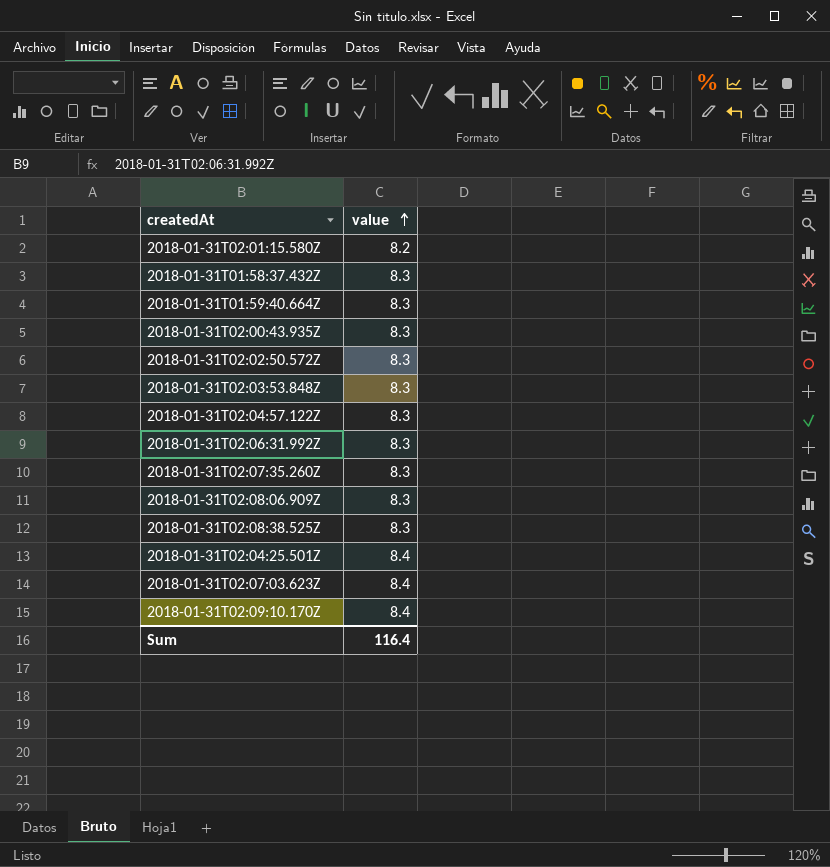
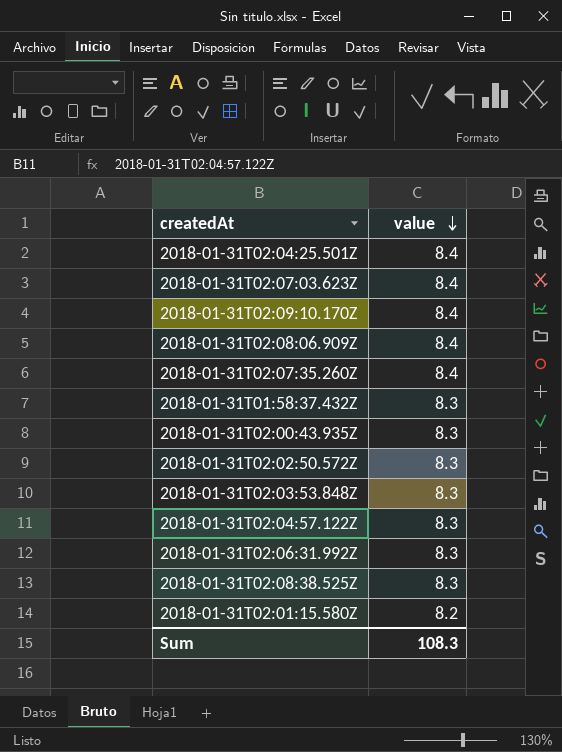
row order: value ascending -> value descending
row 2018-01-31T01:59:40.664Z: 8.3 -> none
2018-01-31T02:08:06.909Z | value: 8.3 -> 8.4
2018-01-31T02:07:35.260Z | value: 8.3 -> 8.4
Sum | value: 116.4 -> 108.3

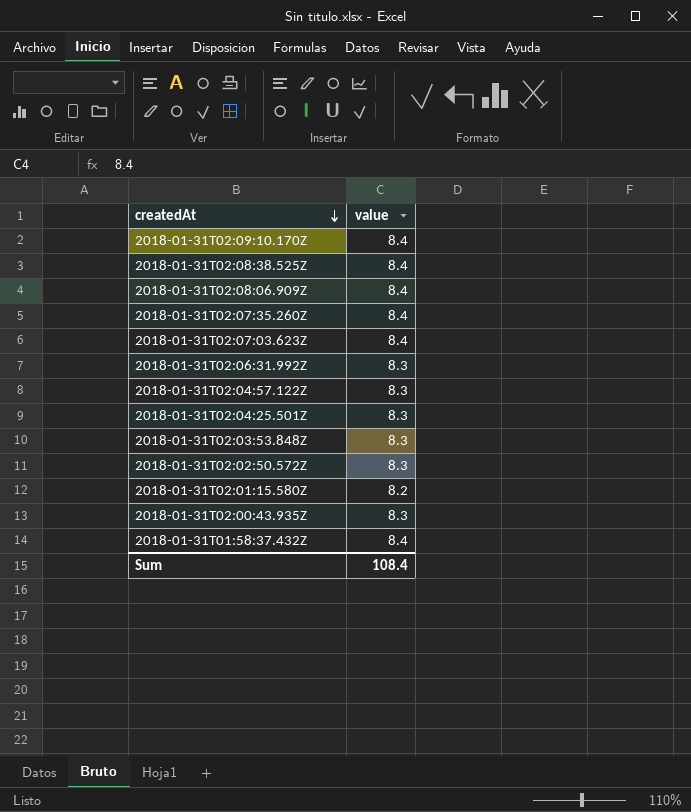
row order: value descending -> createdAt descending
2018-01-31T02:08:38.525Z | value: 8.3 -> 8.4
2018-01-31T02:04:25.501Z | value: 8.4 -> 8.3
2018-01-31T01:58:37.432Z | value: 8.3 -> 8.4
Sum | value: 108.3 -> 108.4

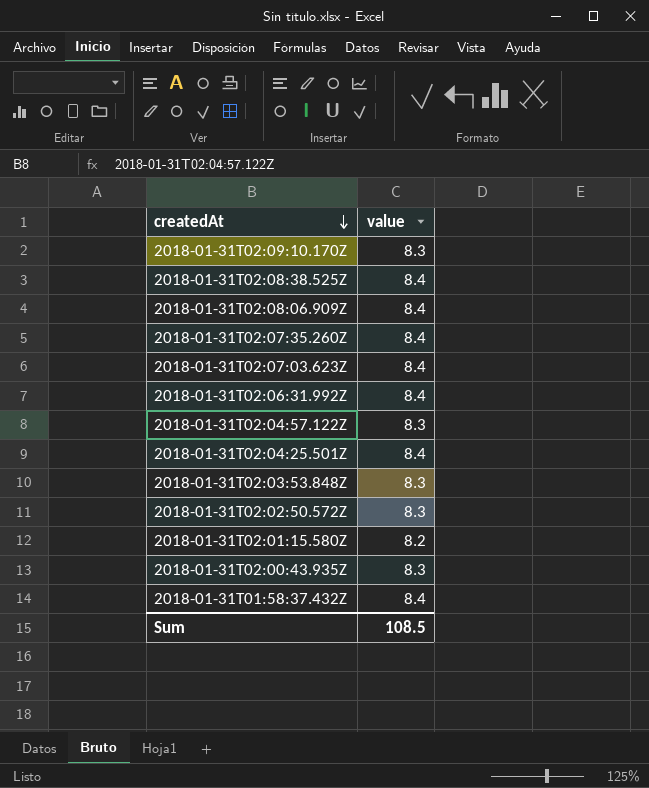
2018-01-31T02:09:10.170Z | value: 8.4 -> 8.3
2018-01-31T02:06:31.992Z | value: 8.3 -> 8.4
2018-01-31T02:04:25.501Z | value: 8.3 -> 8.4
Sum | value: 108.4 -> 108.5

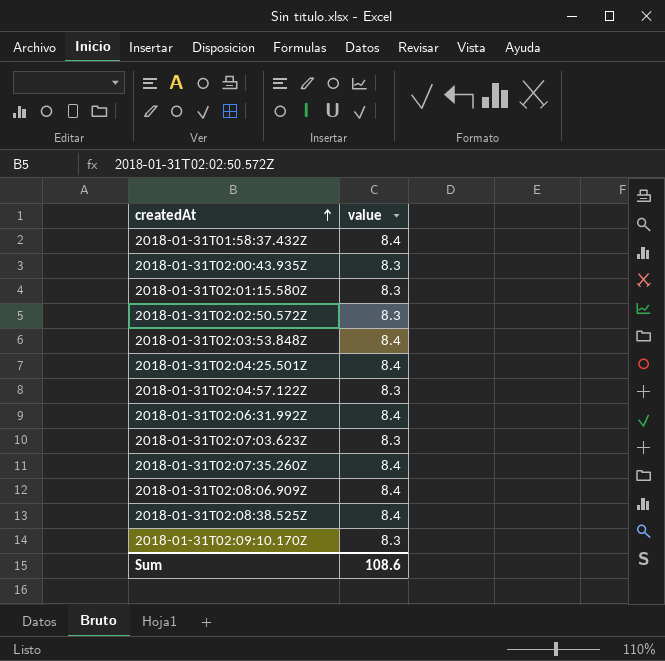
row order: createdAt descending -> createdAt ascending
2018-01-31T02:01:15.580Z | value: 8.2 -> 8.3
2018-01-31T02:03:53.848Z | value: 8.3 -> 8.4
2018-01-31T02:07:03.623Z | value: 8.4 -> 8.3
Sum | value: 108.5 -> 108.6

